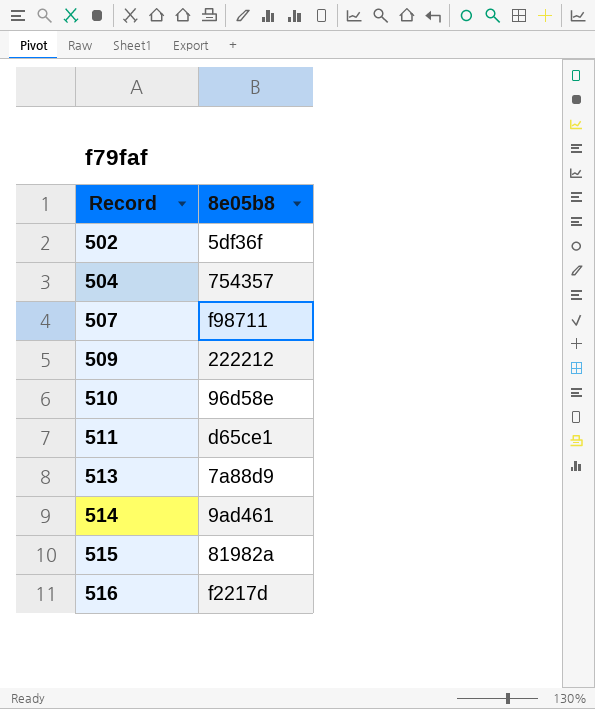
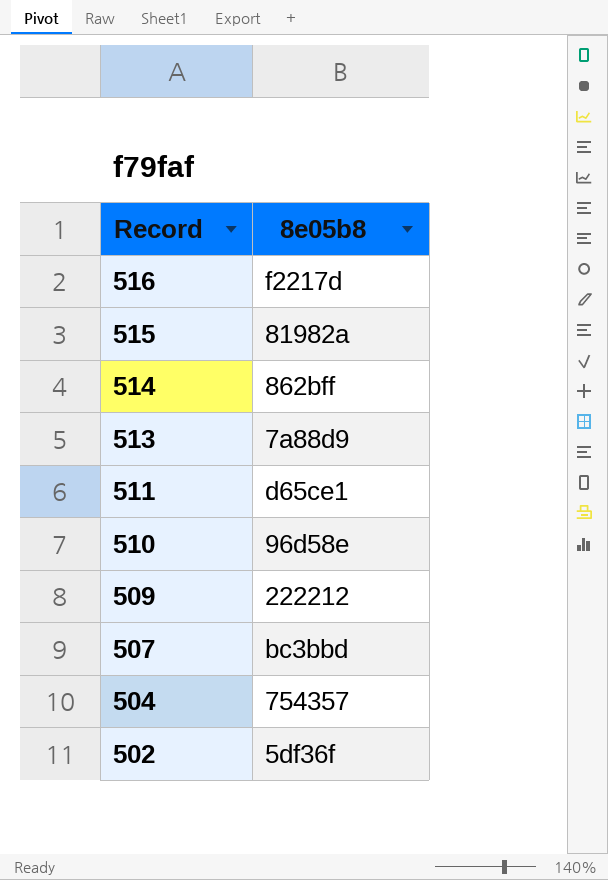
row order: Record ascending -> Record descending
514 | 8e05b8: 9ad461 -> 862bff
507 | 8e05b8: f98711 -> bc3bbd

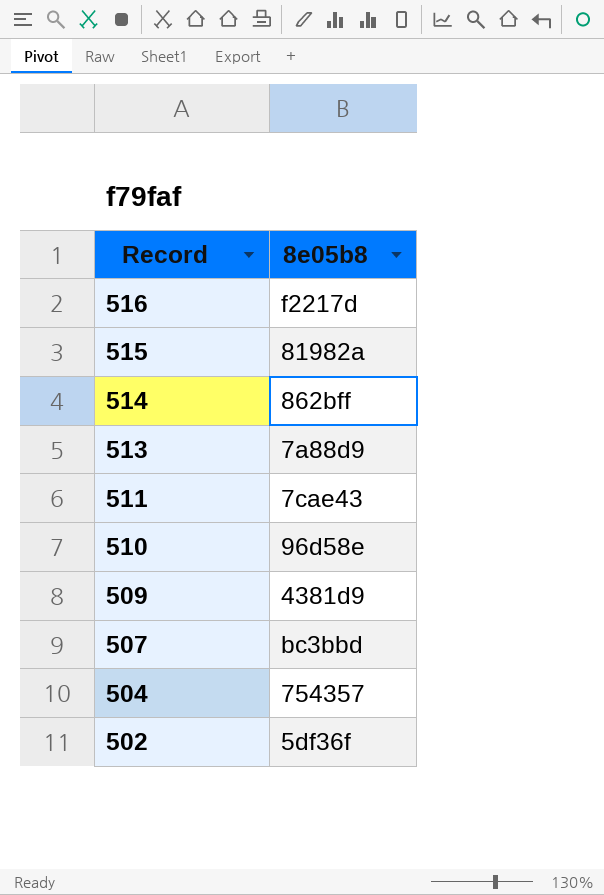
511 | 8e05b8: d65ce1 -> 7cae43
509 | 8e05b8: 222212 -> 4381d9

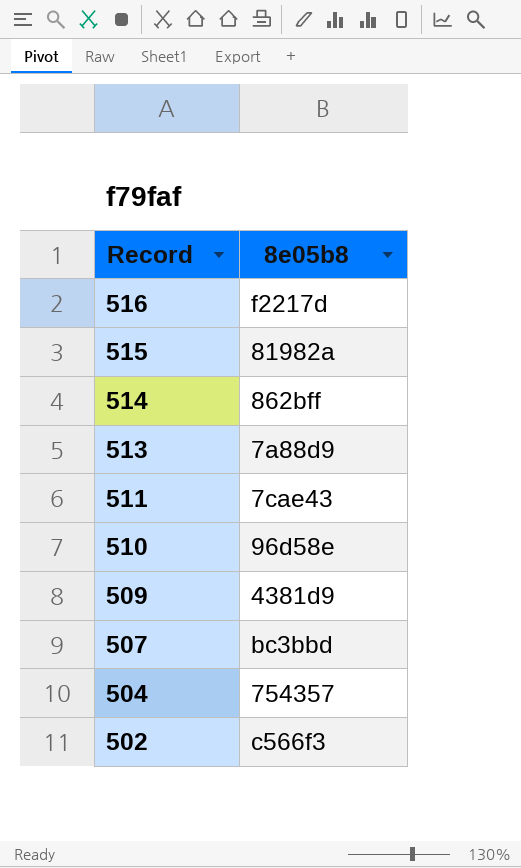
502 | 8e05b8: 5df36f -> c566f3

